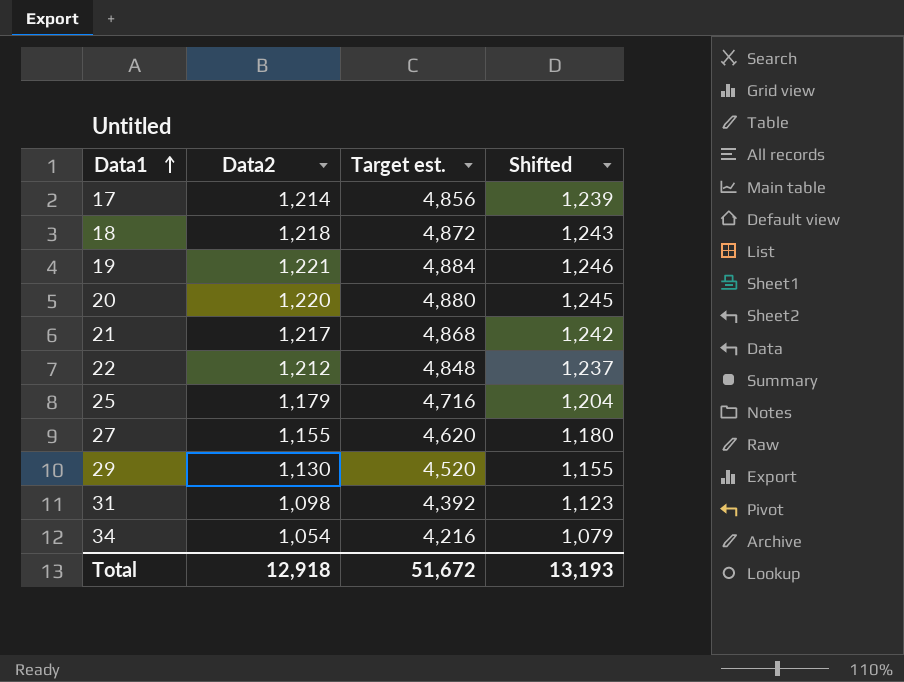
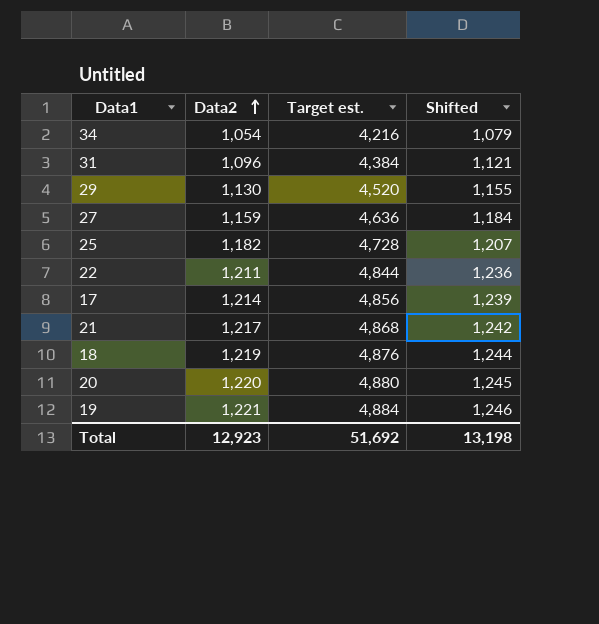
row order: Data1 ascending -> Data2 ascending
31 | Data2: 1,098 -> 1,096
31 | Target est.: 4,392 -> 4,384
31 | Shifted: 1,123 -> 1,121
27 | Data2: 1,155 -> 1,159
27 | Target est.: 4,620 -> 4,636
27 | Shifted: 1,180 -> 1,184
25 | Data2: 1,179 -> 1,182
25 | Target est.: 4,716 -> 4,728
25 | Shifted: 1,204 -> 1,207
22 | Data2: 1,212 -> 1,211
22 | Target est.: 4,848 -> 4,844
22 | Shifted: 1,237 -> 1,236
18 | Data2: 1,218 -> 1,219
18 | Target est.: 4,872 -> 4,876
18 | Shifted: 1,243 -> 1,244
Total | Data2: 12,918 -> 12,923
Total | Target est.: 51,672 -> 51,692
Total | Shifted: 13,193 -> 13,198

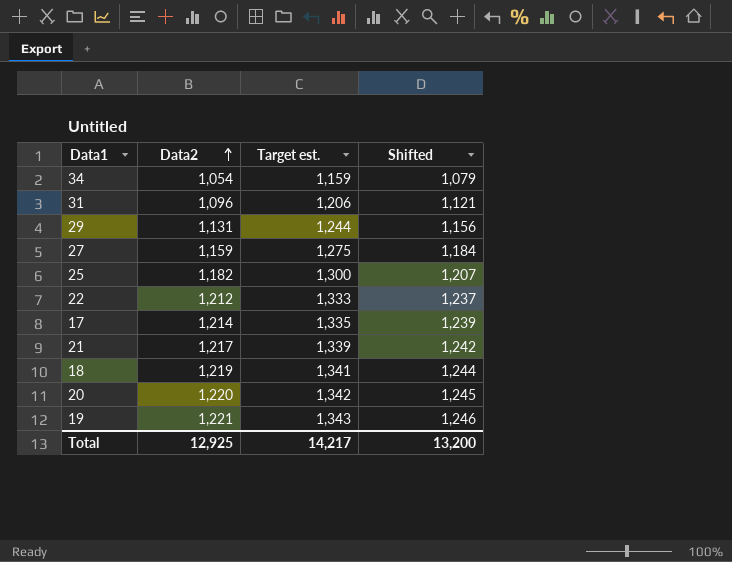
column Target est. | formula: [Data2] * 4 -> [Data2] * 1.1
29 | Data2: 1,130 -> 1,131
29 | Shifted: 1,155 -> 1,156
22 | Data2: 1,211 -> 1,212
22 | Shifted: 1,236 -> 1,237
Total | Data2: 12,923 -> 12,925
Total | Target est.: 51,692 -> 14,217
Total | Shifted: 13,198 -> 13,200

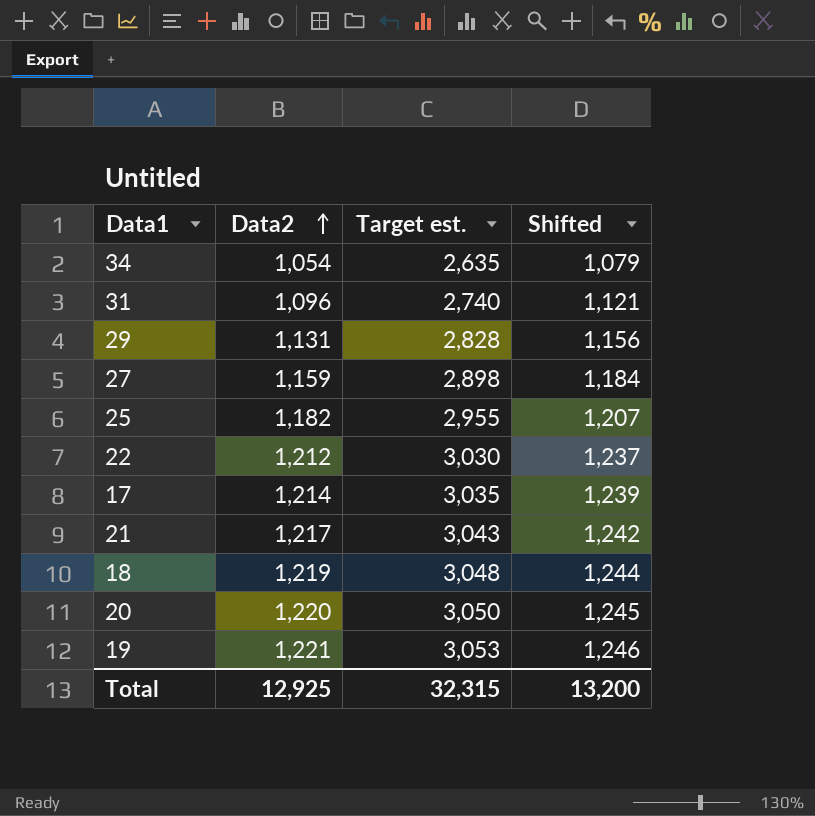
column Target est. | formula: [Data2] * 1.1 -> [Data2] * 2.5
Total | Target est.: 14,217 -> 32,315

